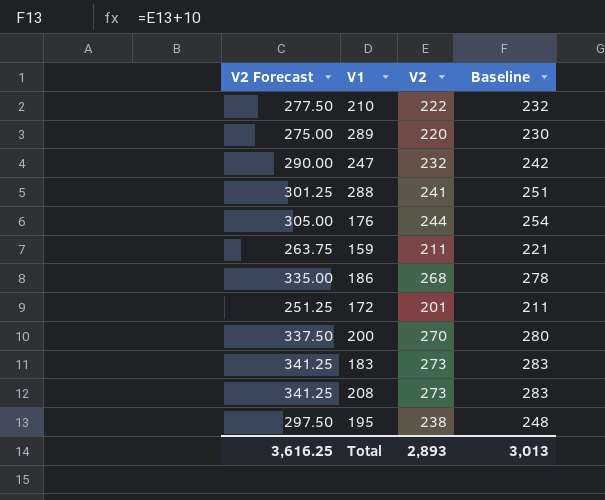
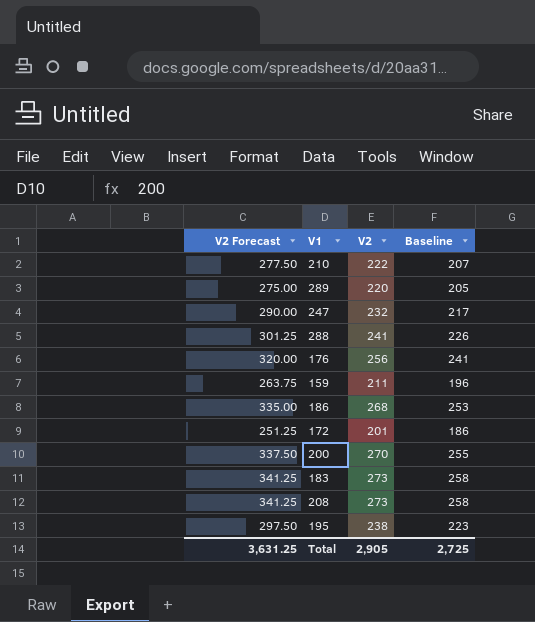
column Baseline | formula: [V2] + 10 -> [V2] - 15
176 | V2 Forecast: 305.00 -> 320.00
176 | V2: 244 -> 256
Total | V2 Forecast: 3,616.25 -> 3,631.25
Total | V2: 2,893 -> 2,905
Total | Baseline: 3,013 -> 2,725

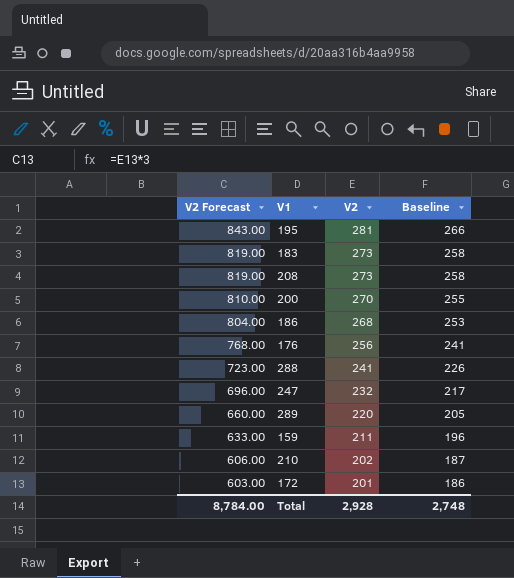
row order: none -> V2 Forecast descending
column V2 Forecast | formula: [V2] * 1.25 -> [V2] * 3
195 | V2: 238 -> 281
195 | Baseline: 223 -> 266
210 | V2: 222 -> 202
210 | Baseline: 207 -> 187
Total | V2 Forecast: 3,631.25 -> 8,784.00
Total | V2: 2,905 -> 2,928
Total | Baseline: 2,725 -> 2,748

